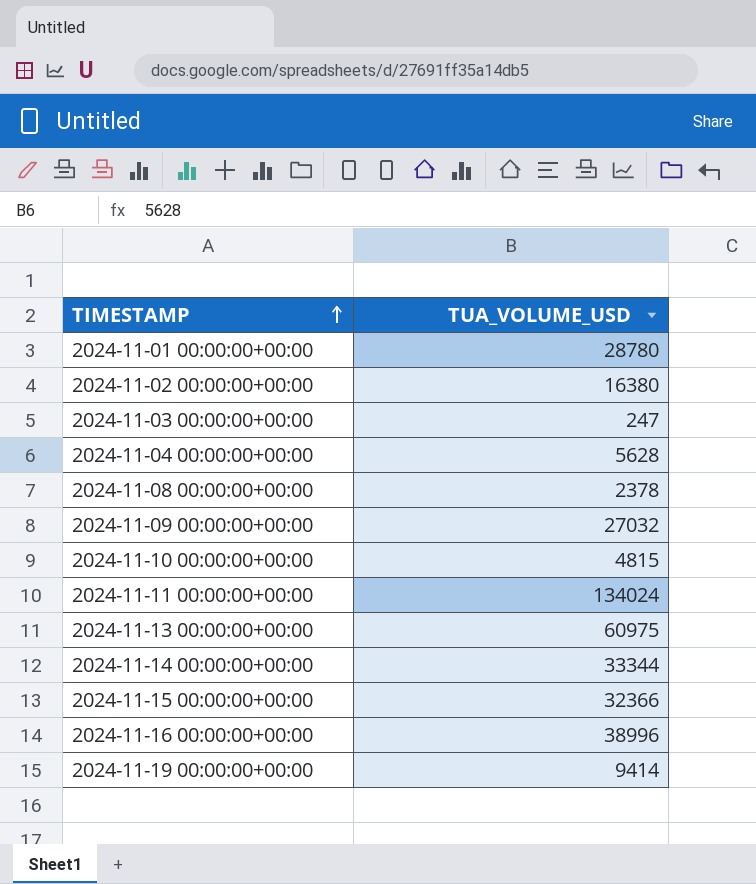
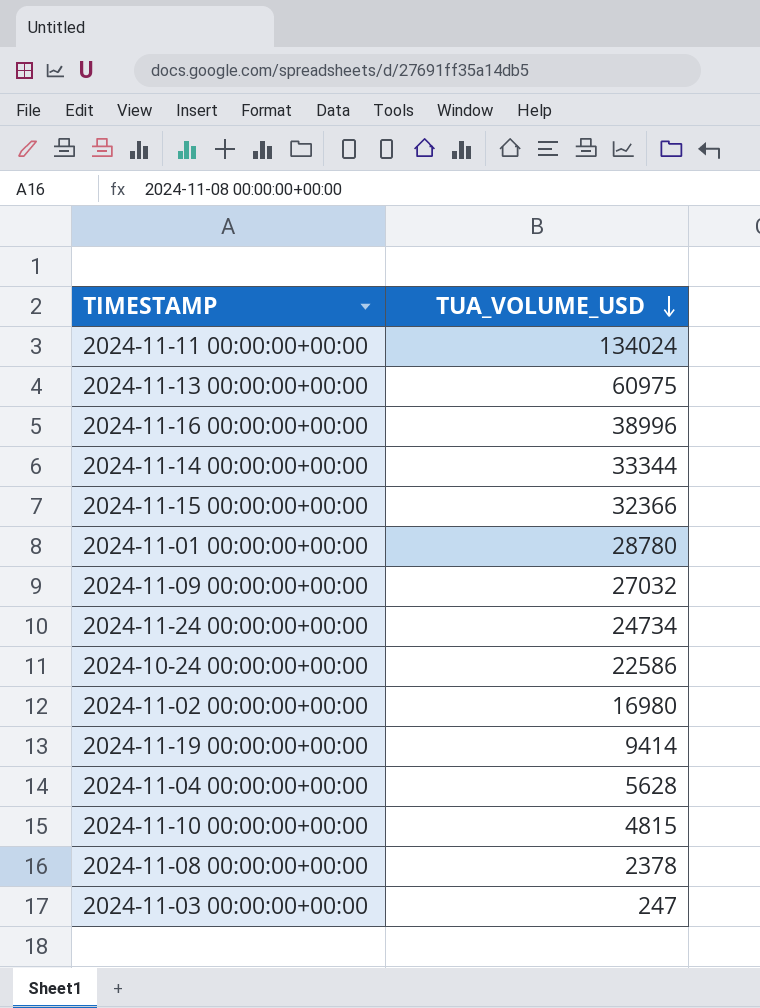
row order: TIMESTAMP ascending -> TUA_VOLUME_USD descending
row 2024-11-24 00:00:00+00:00: none -> 24734
row 2024-10-24 00:00:00+00:00: none -> 22586
2024-11-02 00:00:00+00:00 | TUA_VOLUME_USD: 16380 -> 16980

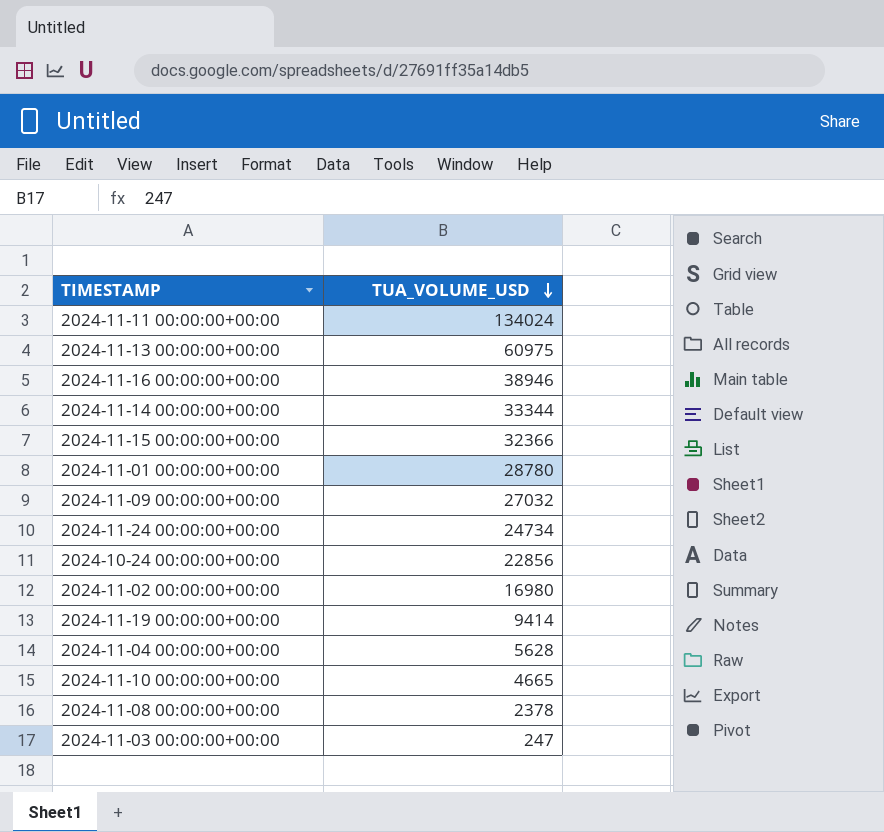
2024-11-16 00:00:00+00:00 | TUA_VOLUME_USD: 38996 -> 38946
2024-10-24 00:00:00+00:00 | TUA_VOLUME_USD: 22586 -> 22856
2024-11-10 00:00:00+00:00 | TUA_VOLUME_USD: 4815 -> 4665

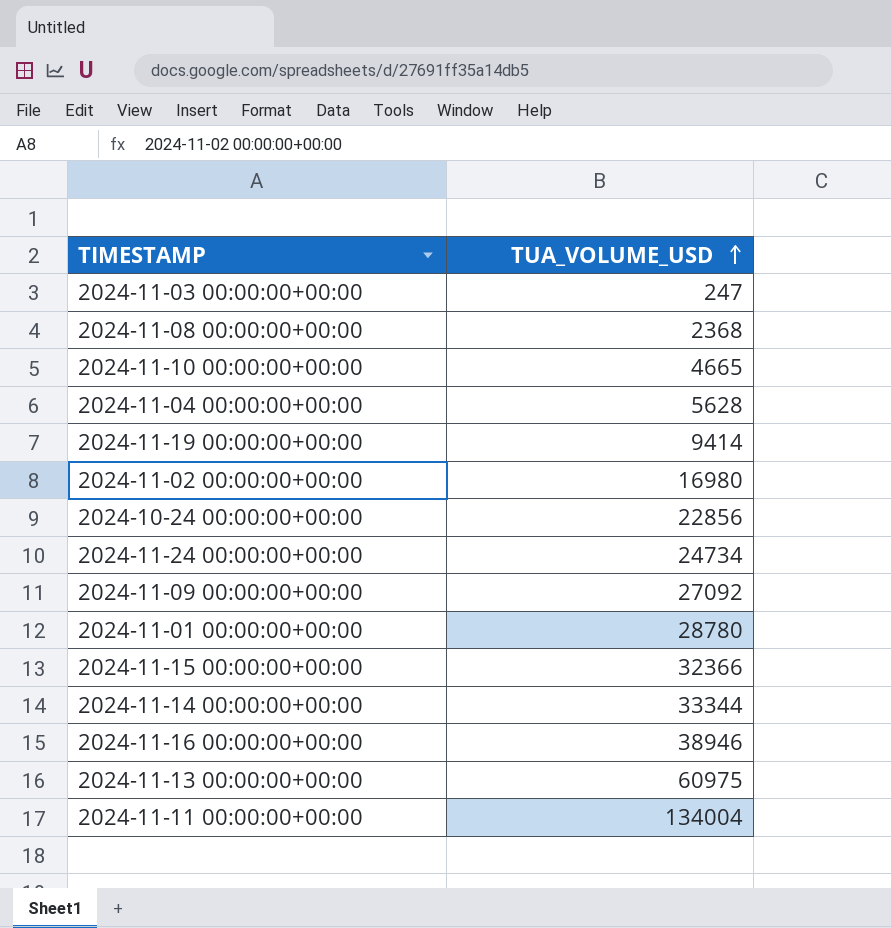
row order: TUA_VOLUME_USD descending -> TUA_VOLUME_USD ascending
2024-11-08 00:00:00+00:00 | TUA_VOLUME_USD: 2378 -> 2368
2024-11-09 00:00:00+00:00 | TUA_VOLUME_USD: 27032 -> 27092
2024-11-11 00:00:00+00:00 | TUA_VOLUME_USD: 134024 -> 134004

